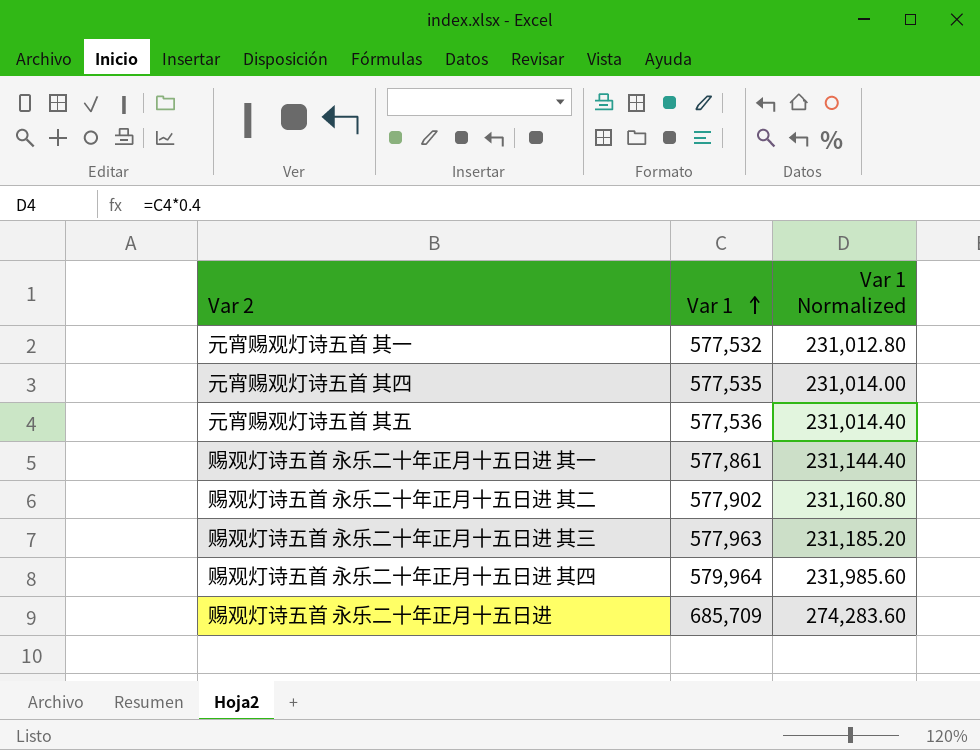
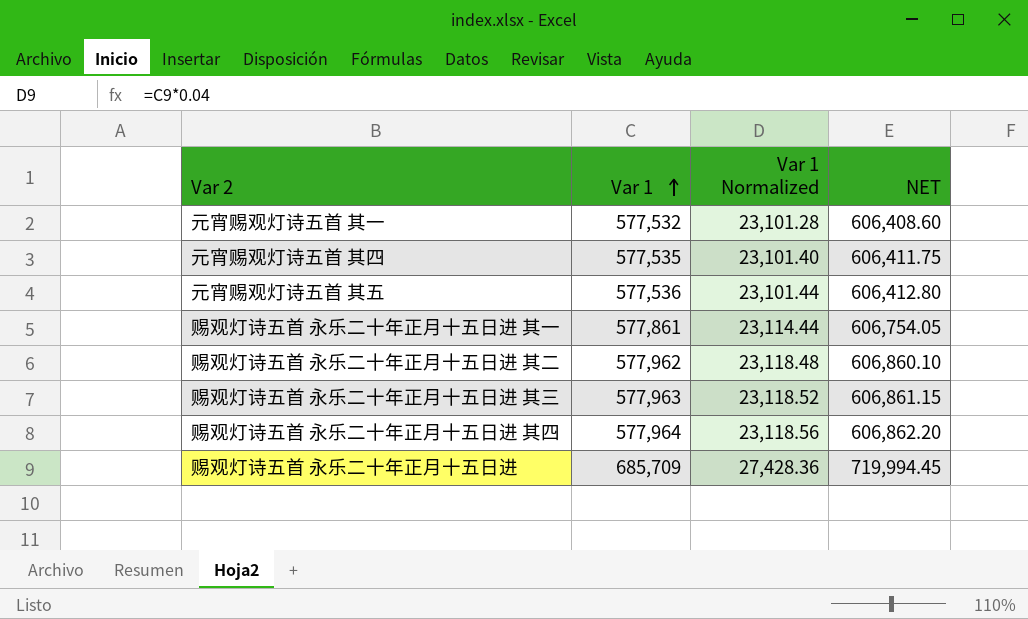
column Var 1 Normalized | formula: [Var 1] * 0.4 -> [Var 1] * 0.04
column NET | formula: none -> [Var 1] * 1.05
赐观灯诗五首 永乐二十年正月十五日进 其二 | Var 1: 577,902 -> 577,962
赐观灯诗五首 永乐二十年正月十五日进 其四 | Var 1: 579,964 -> 577,964

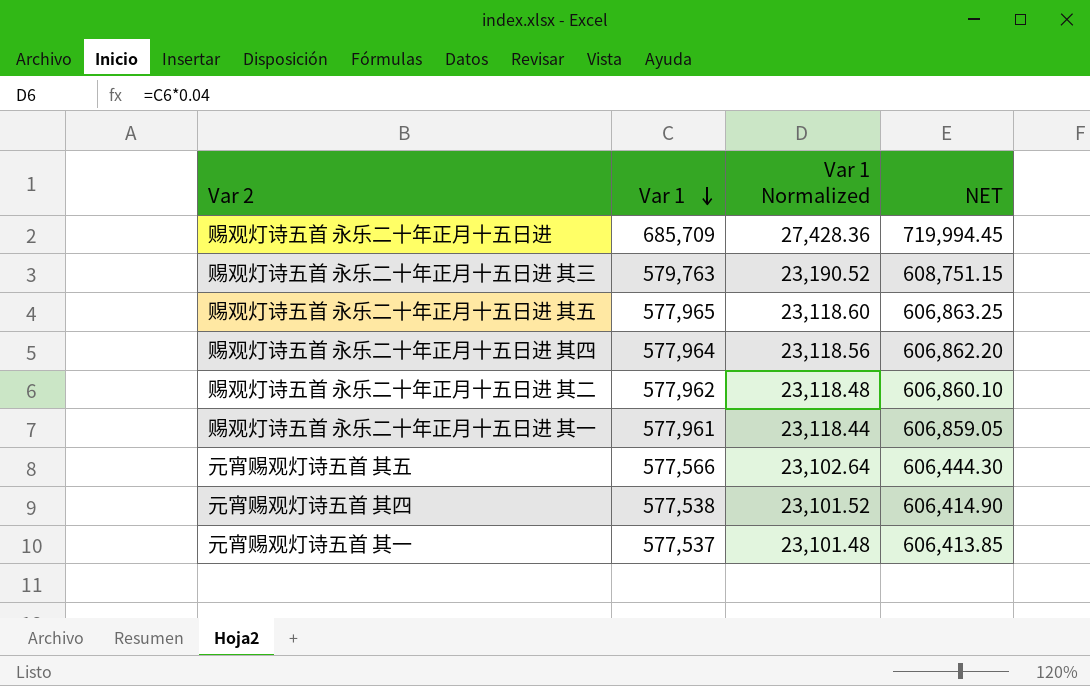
row order: Var 1 ascending -> Var 1 descending
赐观灯诗五首 永乐二十年正月十五日进 其三 | Var 1: 577,963 -> 579,763
赐观灯诗五首 永乐二十年正月十五日进 其三 | Var 1 Normalized: 23,118.52 -> 23,190.52
赐观灯诗五首 永乐二十年正月十五日进 其三 | NET: 606,861.15 -> 608,751.15
row 赐观灯诗五首 永乐二十年正月十五日进 其五: none -> 577,965 | 23,118.60 | 606,863.25
赐观灯诗五首 永乐二十年正月十五日进 其一 | Var 1: 577,861 -> 577,961
赐观灯诗五首 永乐二十年正月十五日进 其一 | Var 1 Normalized: 23,114.44 -> 23,118.44
赐观灯诗五首 永乐二十年正月十五日进 其一 | NET: 606,754.05 -> 606,859.05
元宵赐观灯诗五首 其五 | Var 1: 577,536 -> 577,566
元宵赐观灯诗五首 其五 | Var 1 Normalized: 23,101.44 -> 23,102.64
元宵赐观灯诗五首 其五 | NET: 606,412.80 -> 606,444.30
元宵赐观灯诗五首 其四 | Var 1: 577,535 -> 577,538
元宵赐观灯诗五首 其四 | Var 1 Normalized: 23,101.40 -> 23,101.52
元宵赐观灯诗五首 其四 | NET: 606,411.75 -> 606,414.90
元宵赐观灯诗五首 其一 | Var 1: 577,532 -> 577,537
元宵赐观灯诗五首 其一 | Var 1 Normalized: 23,101.28 -> 23,101.48
元宵赐观灯诗五首 其一 | NET: 606,408.60 -> 606,413.85

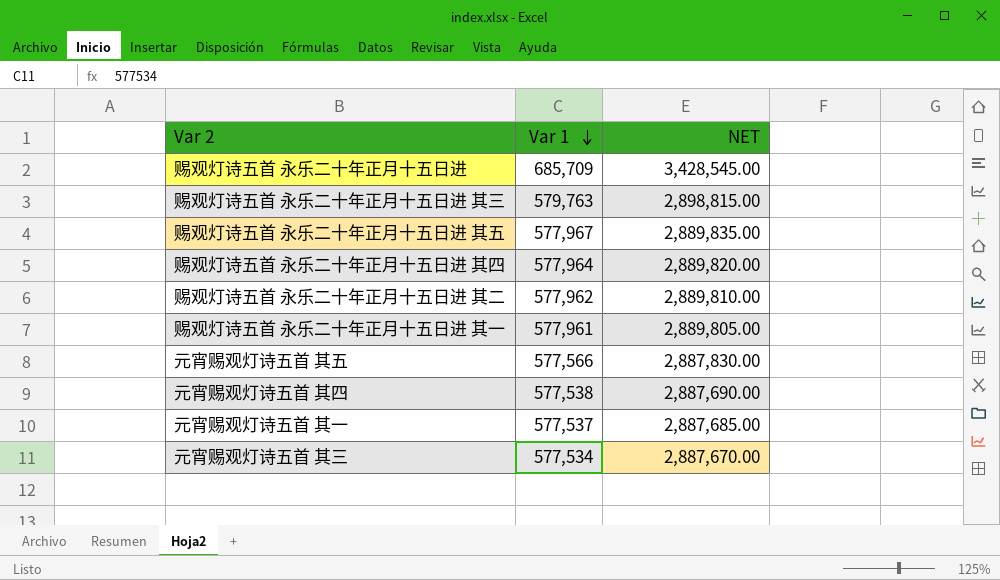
column Var 1 Normalized | formula: [Var 1] * 0.04 -> none
column NET | formula: [Var 1] * 1.05 -> [Var 1] * 5
赐观灯诗五首 永乐二十年正月十五日进 其五 | Var 1: 577,965 -> 577,967
row 元宵赐观灯诗五首 其三: none -> 577,534 | 2,887,670.00

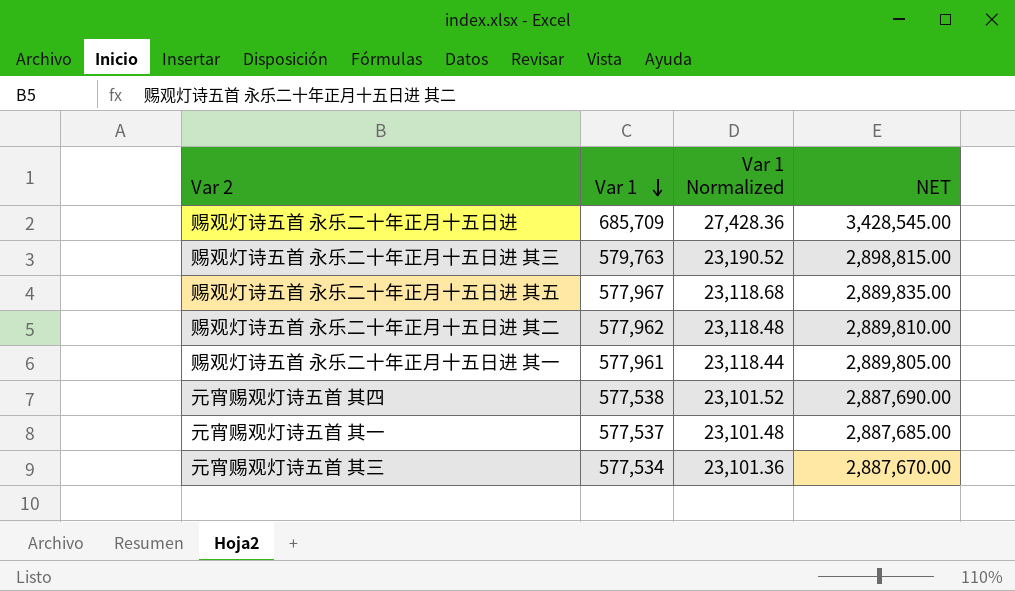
column Var 1 Normalized | formula: none -> [Var 1] * 0.04
row 赐观灯诗五首 永乐二十年正月十五日进 其四: 577,964 | 2,889,820.00 -> none
row 元宵赐观灯诗五首 其五: 577,566 | 2,887,830.00 -> none

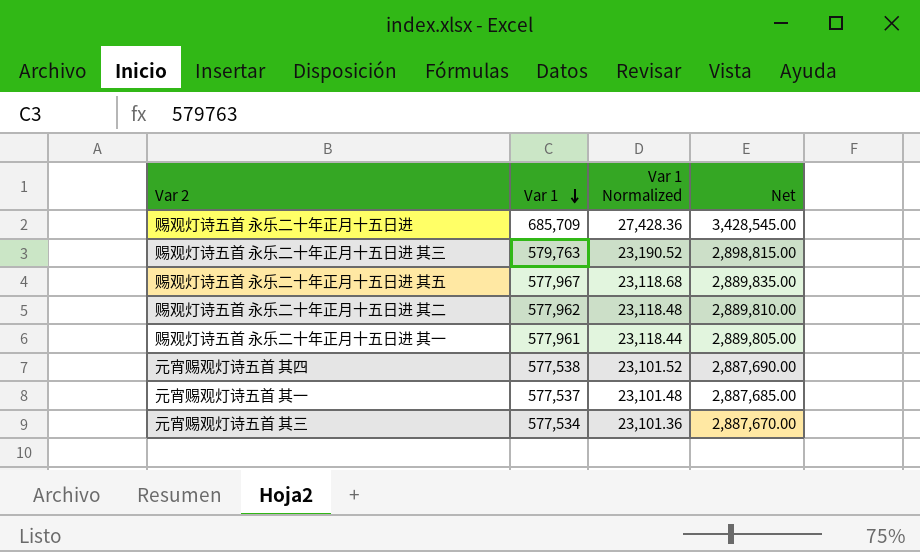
column name: NET -> Net

